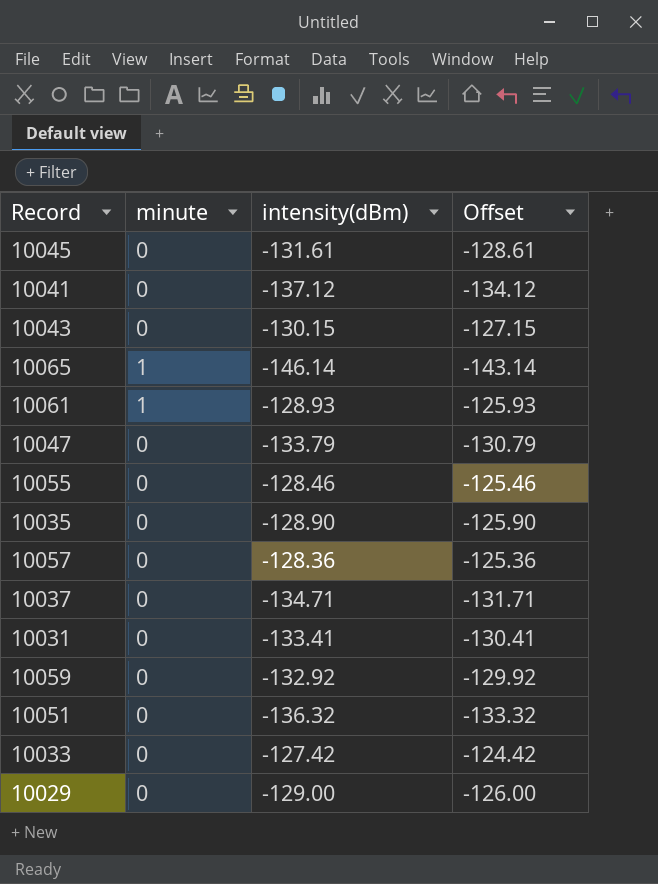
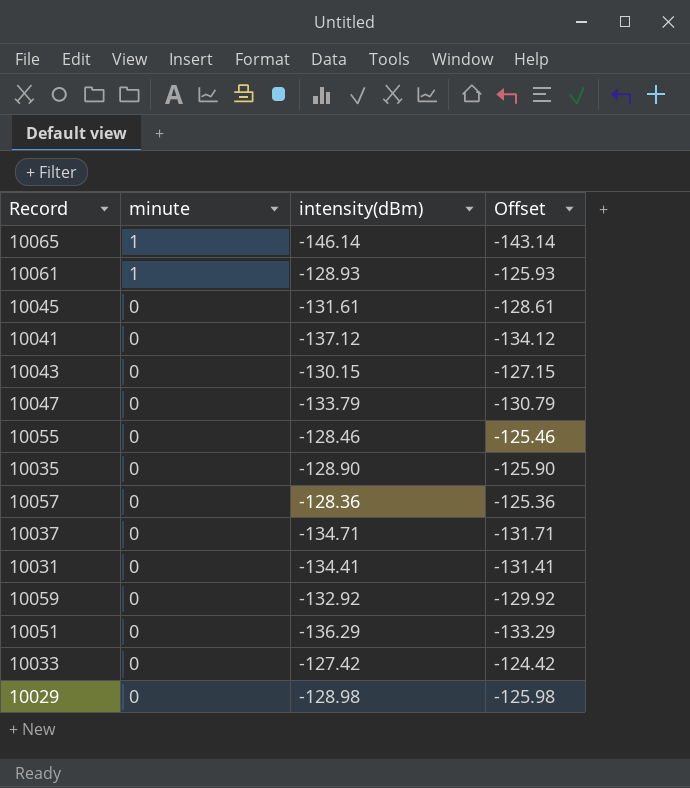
row order: none -> minute descending
10031 | intensity(dBm): -133.41 -> -134.41
10031 | Offset: -130.41 -> -131.41
10051 | intensity(dBm): -136.32 -> -136.29
10051 | Offset: -133.32 -> -133.29
10029 | intensity(dBm): -129.00 -> -128.98
10029 | Offset: -126.00 -> -125.98

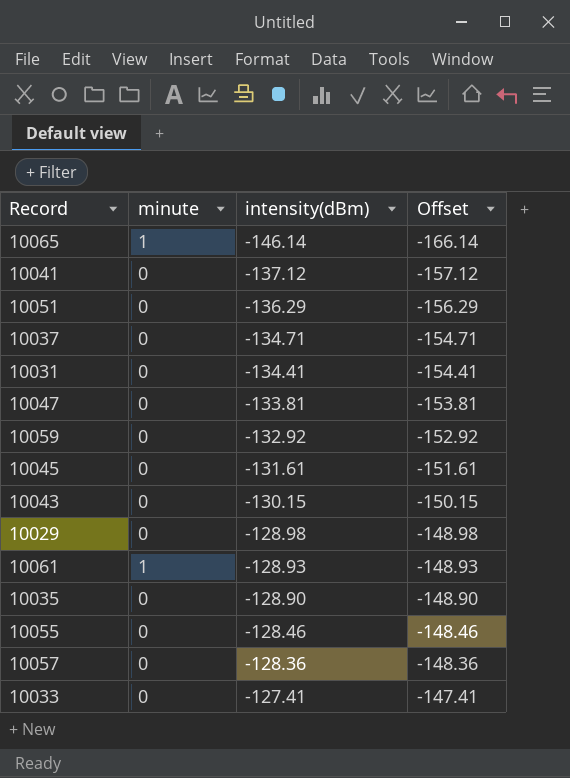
row order: minute descending -> intensity(dBm) ascending
column Offset | formula: [intensity(dBm)] + 3 -> [intensity(dBm)] - 20
10047 | intensity(dBm): -133.79 -> -133.81
10033 | intensity(dBm): -127.42 -> -127.41

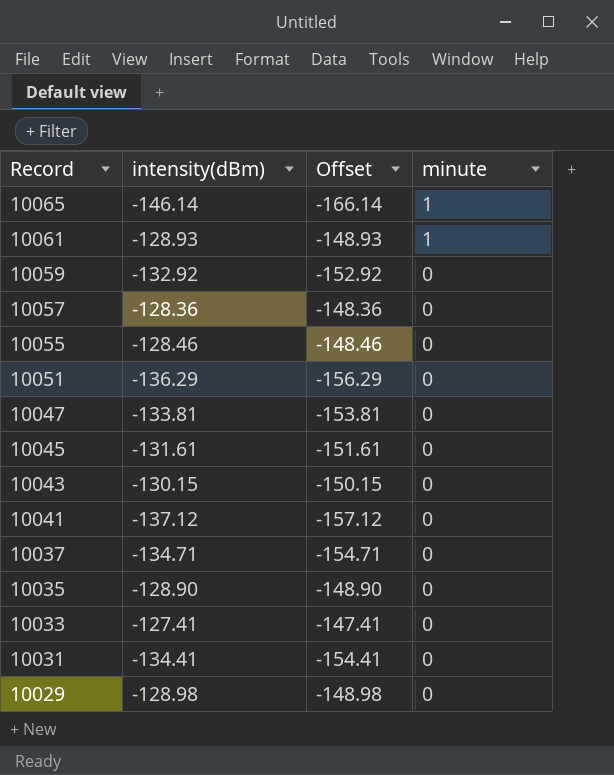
row order: intensity(dBm) ascending -> Record descending
column minute | position: 2 -> 4

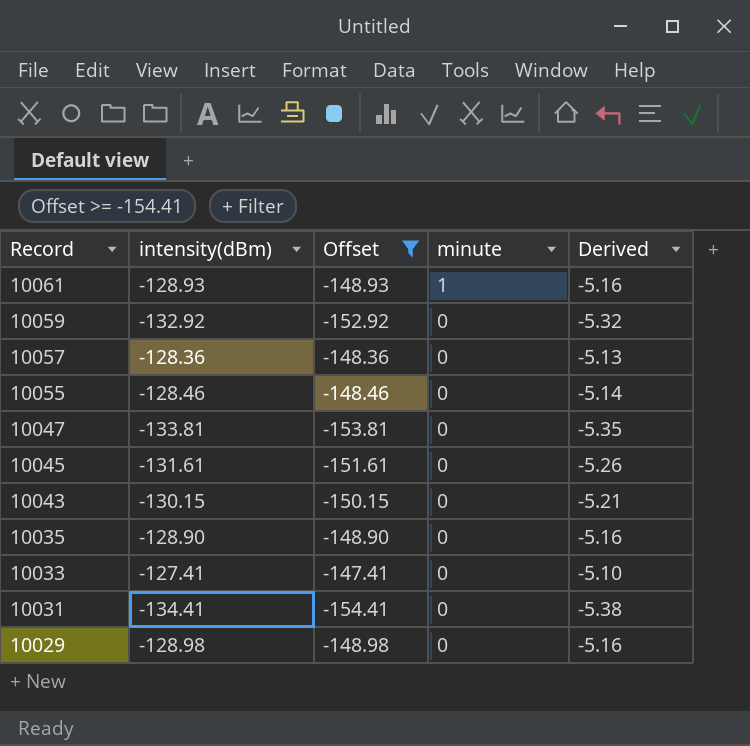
filter: none -> Offset >= -154.41
column Derived | formula: none -> [intensity(dBm)] * 0.04

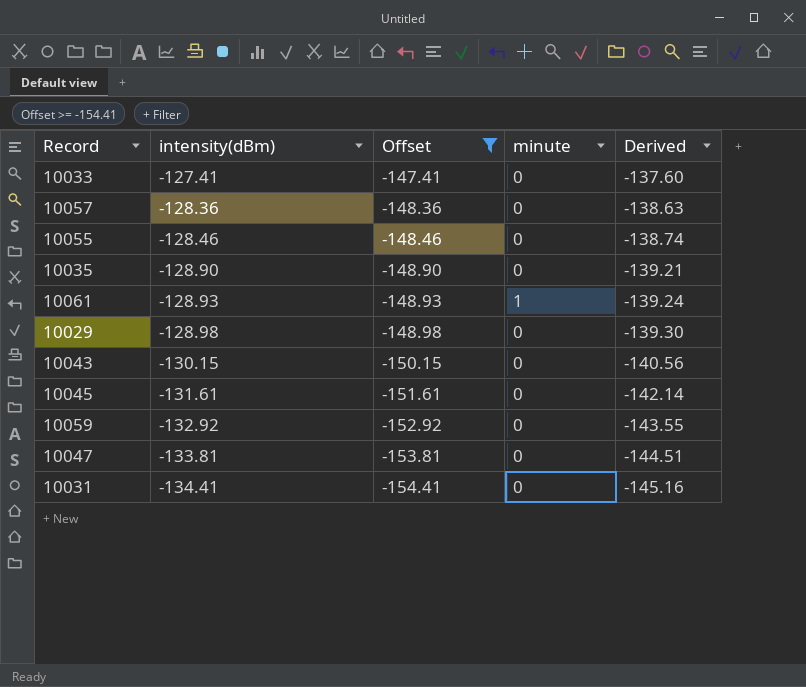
row order: Record descending -> intensity(dBm) descending
column Derived | formula: [intensity(dBm)] * 0.04 -> [intensity(dBm)] * 1.08

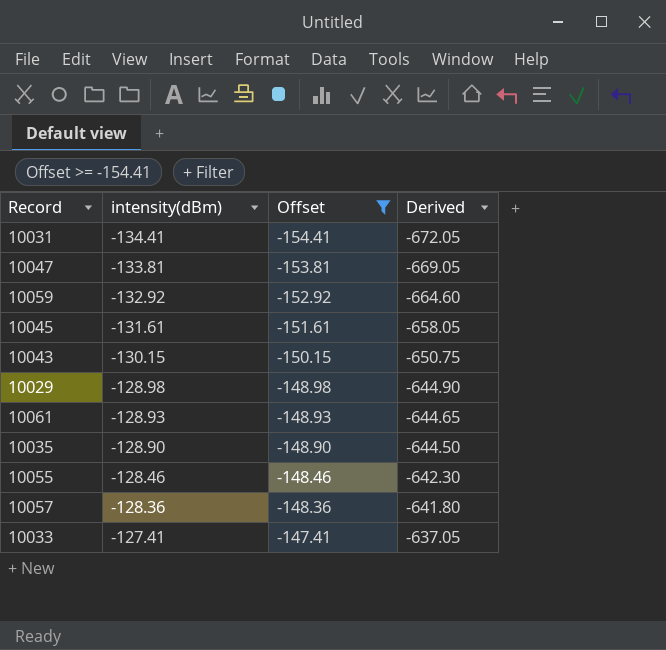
row order: intensity(dBm) descending -> intensity(dBm) ascending
column minute | position: 4 -> none
column Derived | formula: [intensity(dBm)] * 1.08 -> [intensity(dBm)] * 5

